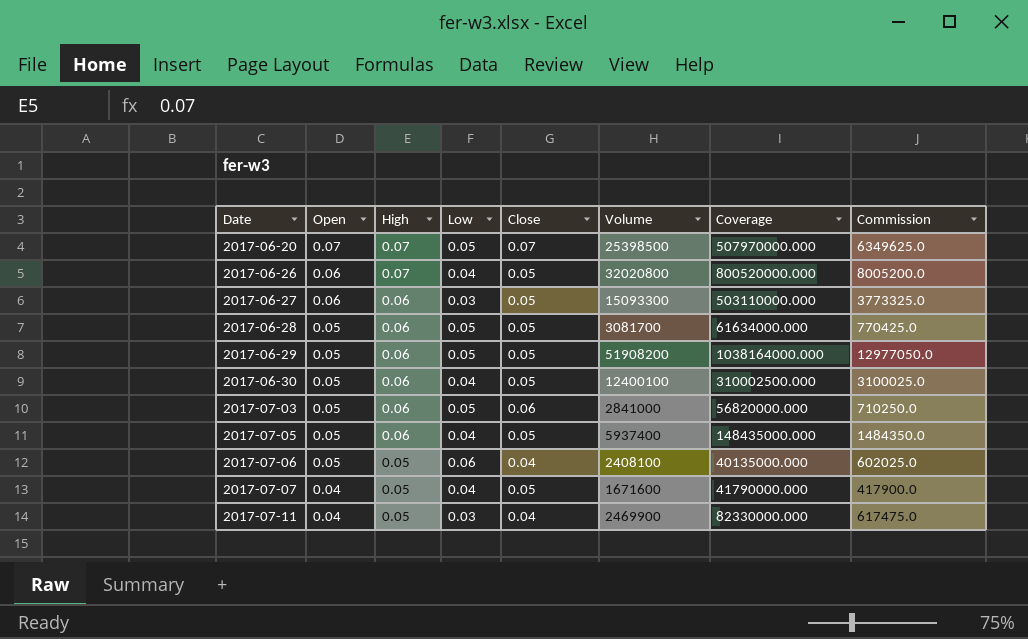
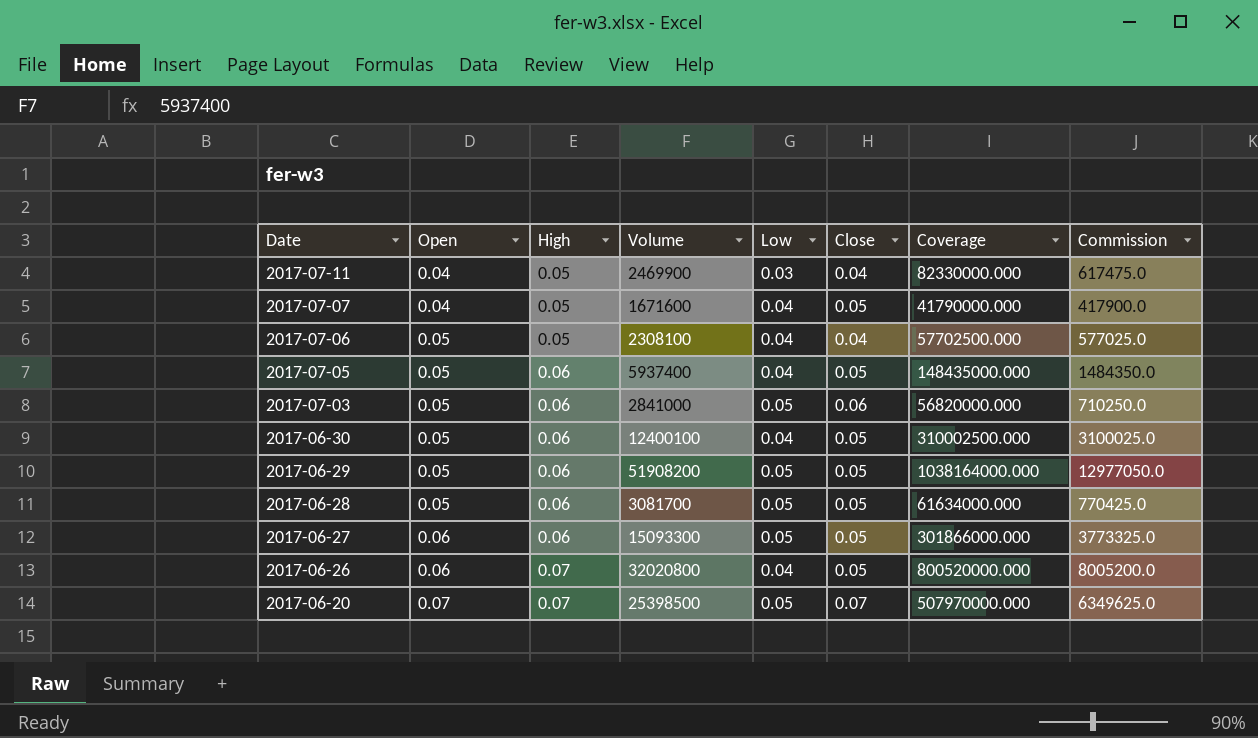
row order: Date ascending -> Date descending
column Volume | position: 6 -> 4
2017-07-06 | Volume: 2408100 -> 2308100
2017-07-06 | Low: 0.06 -> 0.04
2017-07-06 | Coverage: 40135000.000 -> 57702500.000
2017-07-06 | Commission: 602025.0 -> 577025.0
2017-06-27 | Low: 0.03 -> 0.05
2017-06-27 | Coverage: 503110000.000 -> 301866000.000

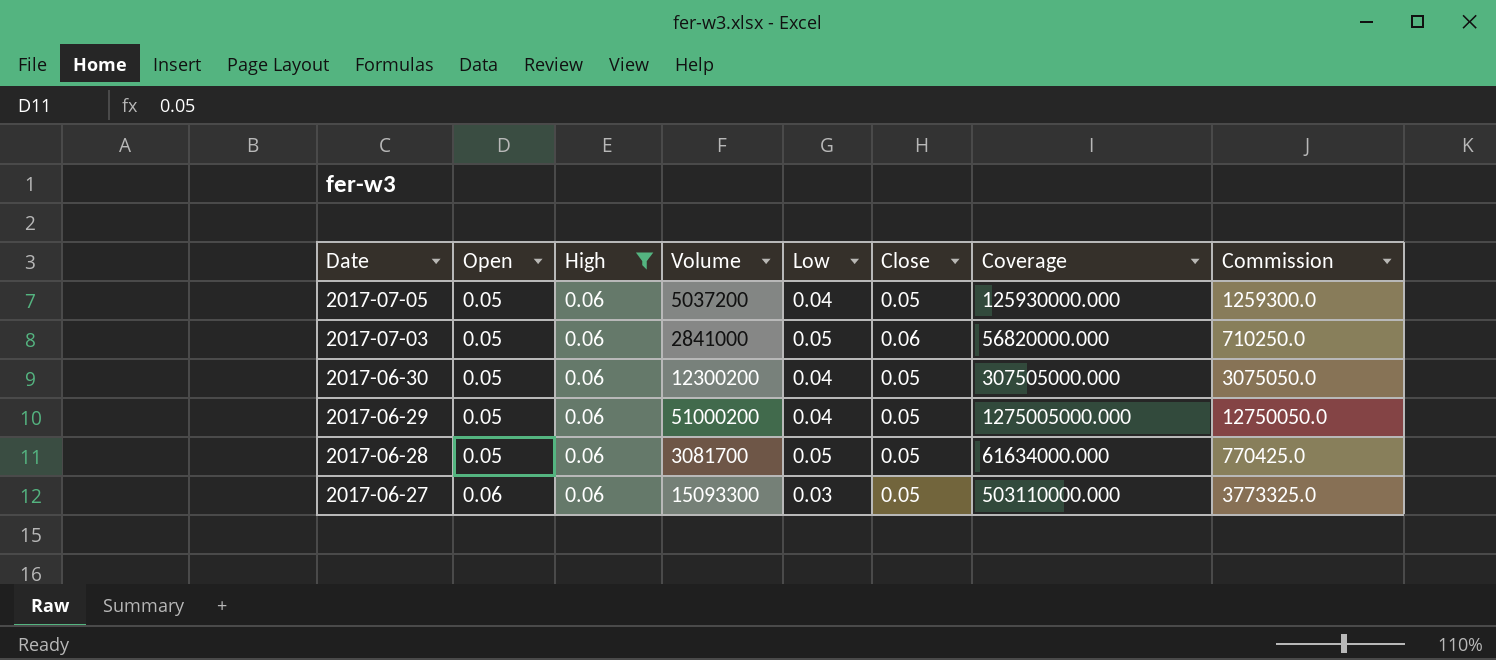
filter: none -> High = 0.06
2017-07-05 | Volume: 5937400 -> 5037200
2017-07-05 | Coverage: 148435000.000 -> 125930000.000
2017-07-05 | Commission: 1484350.0 -> 1259300.0
2017-06-30 | Volume: 12400100 -> 12300200
2017-06-30 | Coverage: 310002500.000 -> 307505000.000
2017-06-30 | Commission: 3100025.0 -> 3075050.0
2017-06-29 | Volume: 51908200 -> 51000200
2017-06-29 | Low: 0.05 -> 0.04
2017-06-29 | Coverage: 1038164000.000 -> 1275005000.000
2017-06-29 | Commission: 12977050.0 -> 12750050.0
2017-06-27 | Low: 0.05 -> 0.03
2017-06-27 | Coverage: 301866000.000 -> 503110000.000

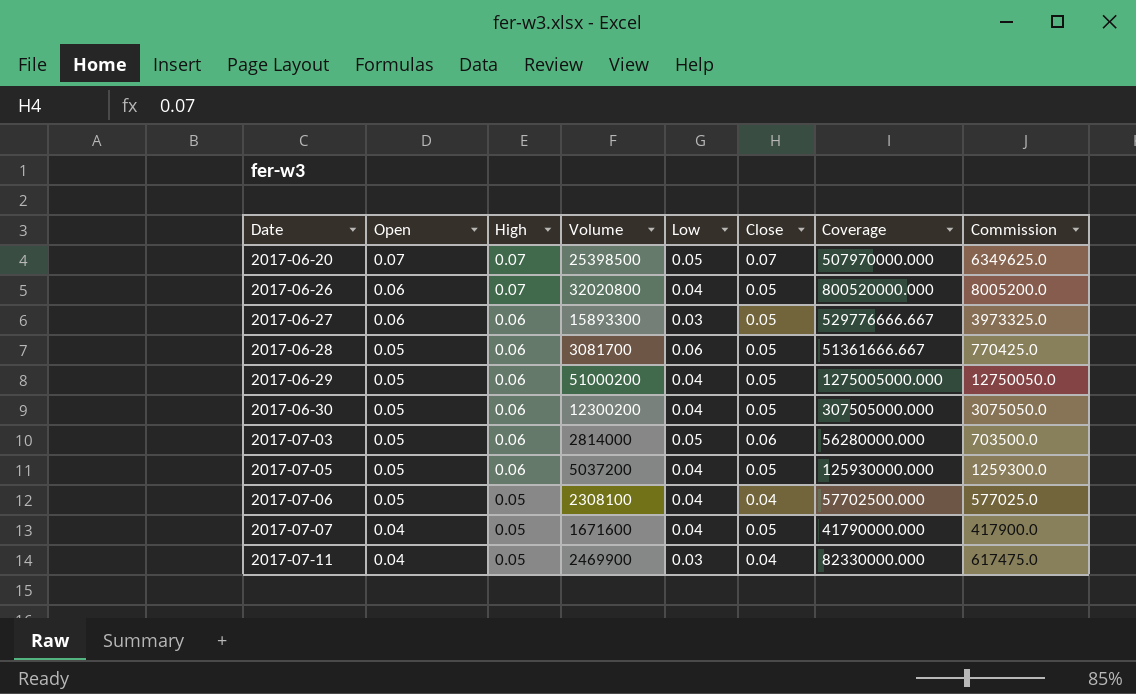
filter: High = 0.06 -> none
row order: Date descending -> Date ascending
2017-06-27 | Volume: 15093300 -> 15893300
2017-06-27 | Coverage: 503110000.000 -> 529776666.667
2017-06-27 | Commission: 3773325.0 -> 3973325.0
2017-06-28 | Low: 0.05 -> 0.06
2017-06-28 | Coverage: 61634000.000 -> 51361666.667
2017-07-03 | Volume: 2841000 -> 2814000
2017-07-03 | Coverage: 56820000.000 -> 56280000.000
2017-07-03 | Commission: 710250.0 -> 703500.0

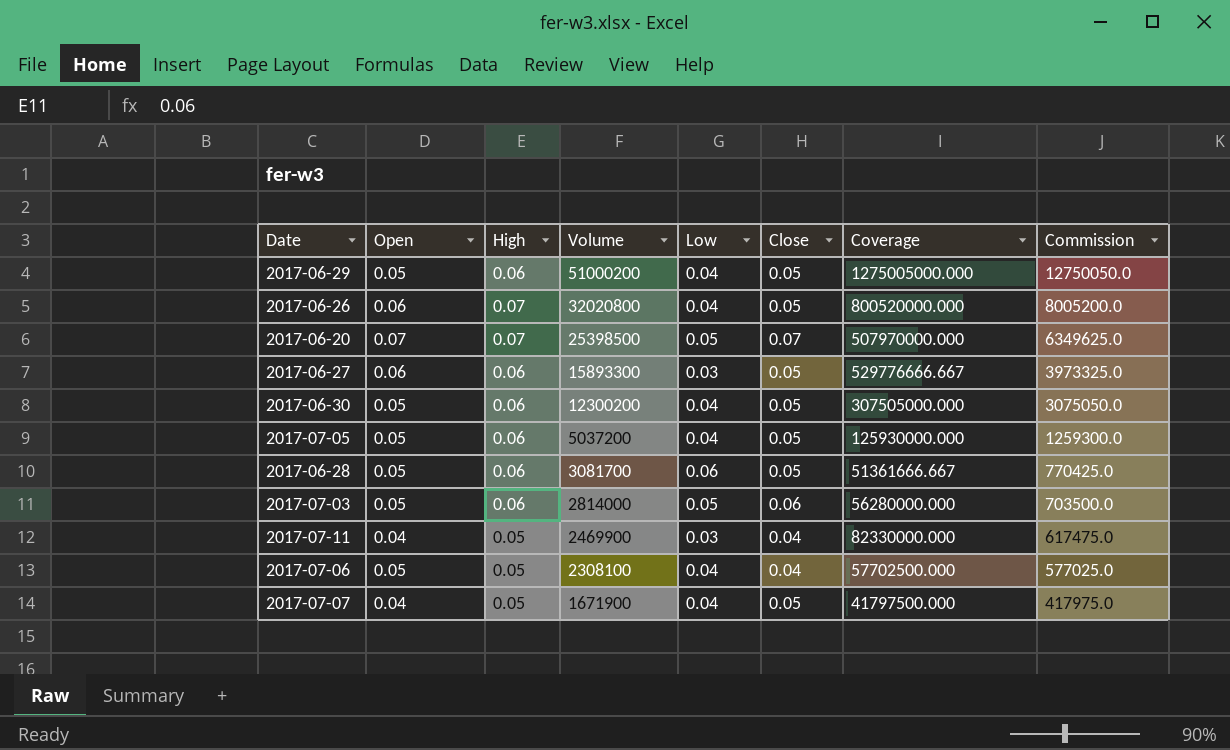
row order: Date ascending -> Volume descending
2017-07-07 | Volume: 1671600 -> 1671900
2017-07-07 | Coverage: 41790000.000 -> 41797500.000
2017-07-07 | Commission: 417900.0 -> 417975.0

